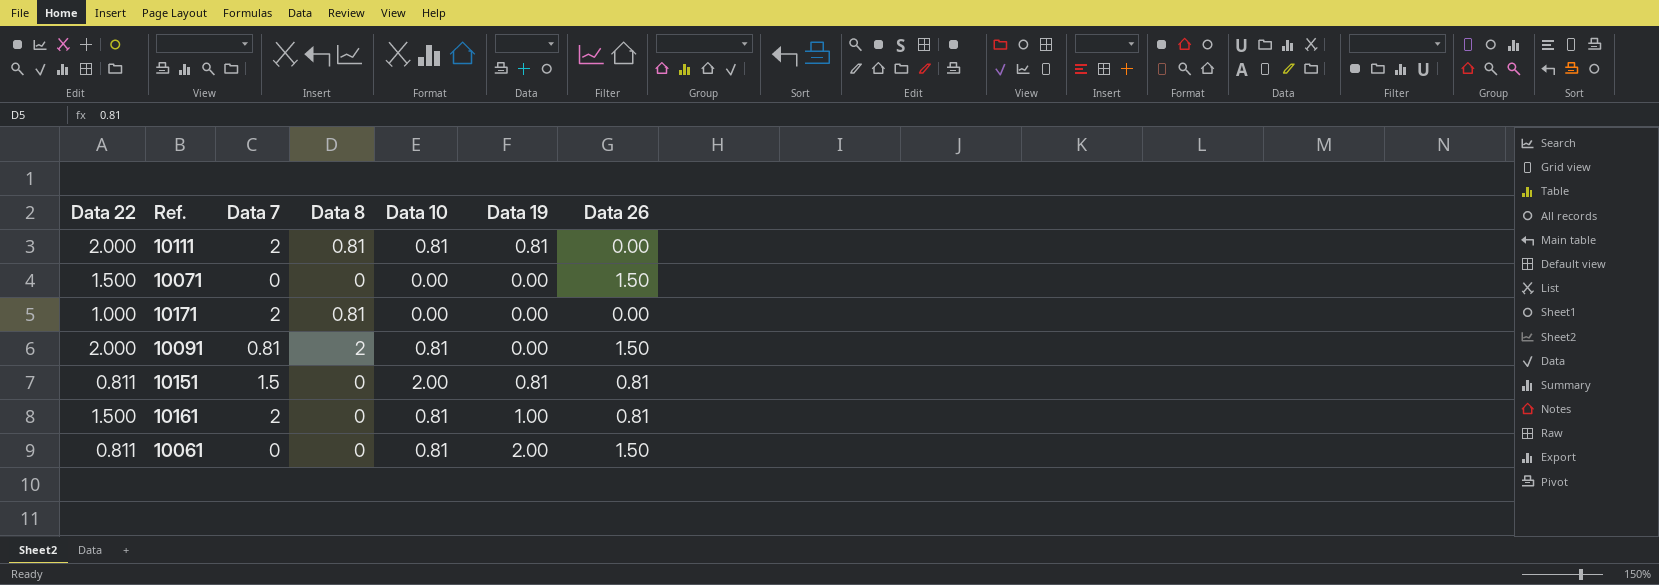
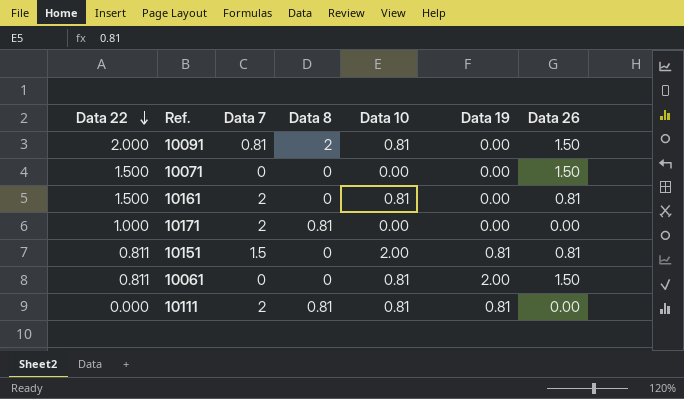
row order: none -> Data 22 descending
10161 | Data 19: 1.00 -> 0.00
10111 | Data 22: 2.000 -> 0.000

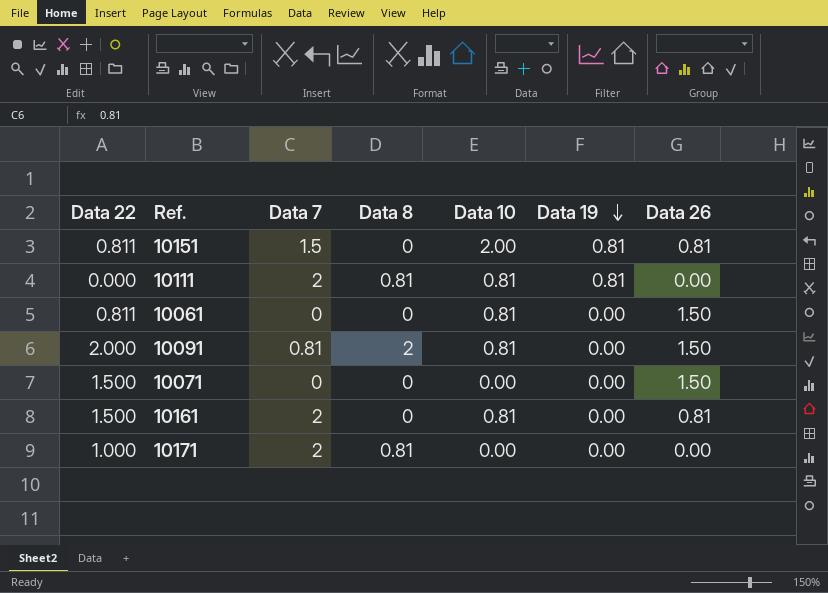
row order: Data 22 descending -> Data 19 descending
10061 | Data 19: 2.00 -> 0.00

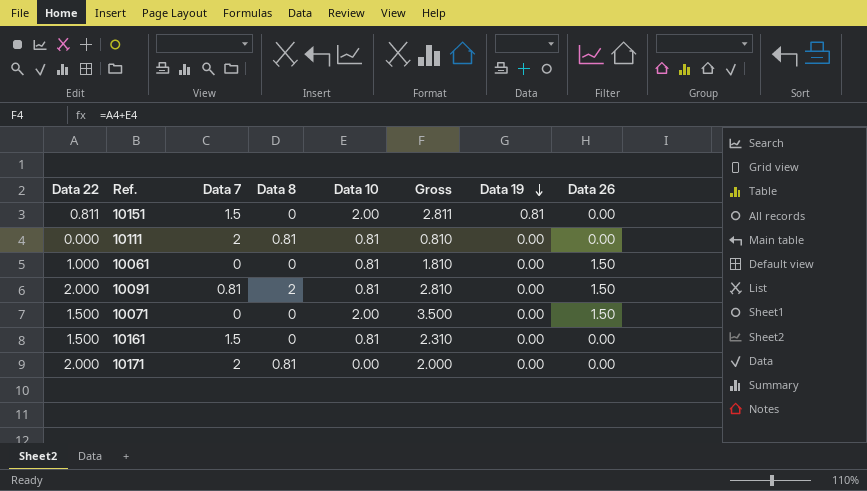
column Gross | formula: none -> [Data 22] + [Data 10]
10151 | Data 26: 0.81 -> 0.00
10111 | Data 19: 0.81 -> 0.00
10061 | Data 22: 0.811 -> 1.000
10071 | Data 10: 0.00 -> 2.00
10161 | Data 7: 2 -> 1.5
10161 | Data 26: 0.81 -> 0.00
10171 | Data 22: 1.000 -> 2.000

